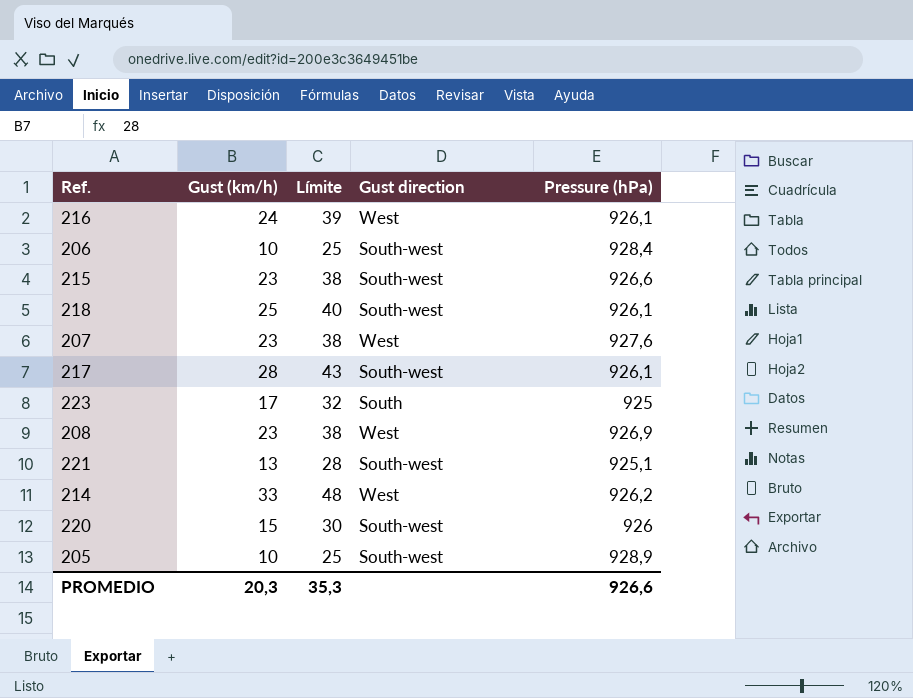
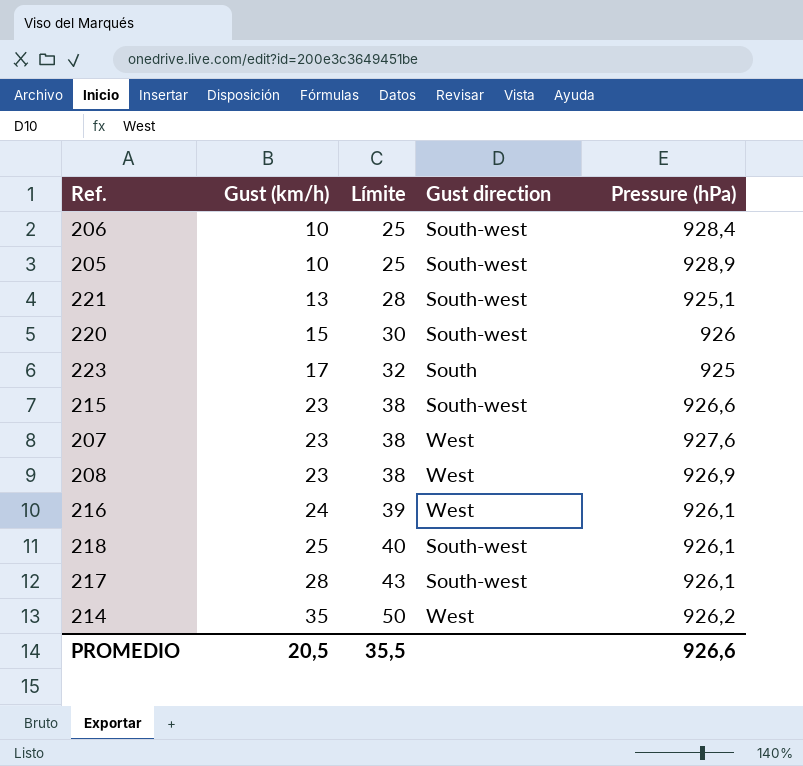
row order: none -> Gust (km/h) ascending
214 | Gust (km/h): 33 -> 35
214 | Límite: 48 -> 50
PROMEDIO | Gust (km/h): 20,3 -> 20,5
PROMEDIO | Límite: 35,3 -> 35,5

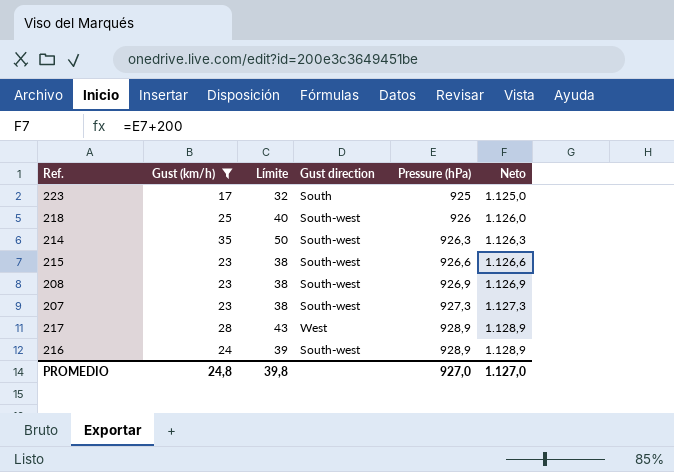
filter: none -> Gust (km/h) >= 17
row order: Gust (km/h) ascending -> Pressure (hPa) ascending
column Neto | formula: none -> [Pressure (hPa)] + 200
218 | Pressure (hPa): 926,1 -> 926
214 | Gust direction: West -> South-west
214 | Pressure (hPa): 926,2 -> 926,3
208 | Gust direction: West -> South-west
207 | Gust direction: West -> South-west
207 | Pressure (hPa): 927,6 -> 927,3
217 | Gust direction: South-west -> West
217 | Pressure (hPa): 926,1 -> 928,9
216 | Gust direction: West -> South-west
216 | Pressure (hPa): 926,1 -> 928,9
PROMEDIO | Gust (km/h): 20,5 -> 24,8
PROMEDIO | Límite: 35,5 -> 39,8
PROMEDIO | Pressure (hPa): 926,6 -> 927,0

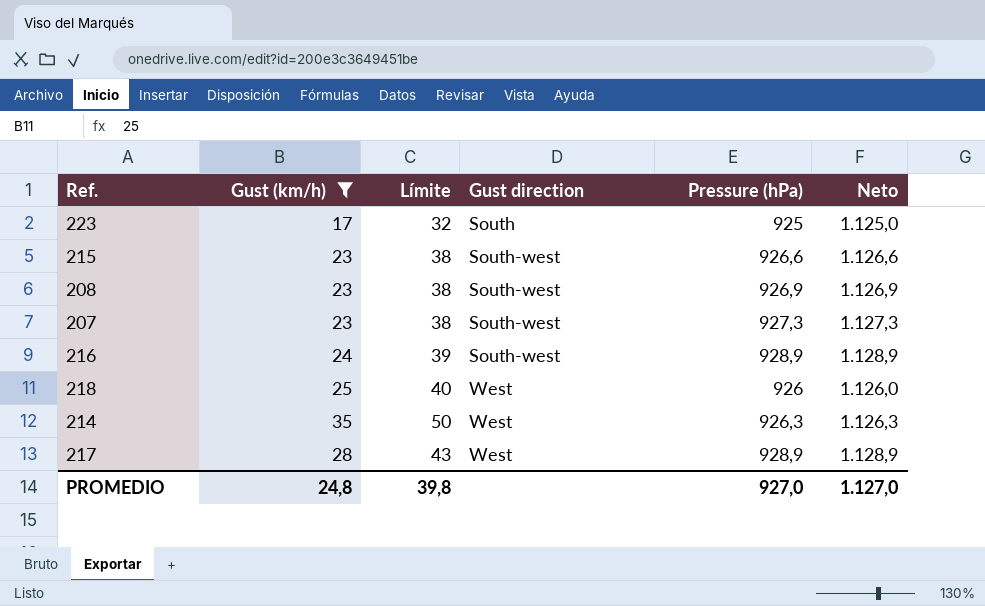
row order: Pressure (hPa) ascending -> Gust direction ascending
218 | Gust direction: South-west -> West
214 | Gust direction: South-west -> West

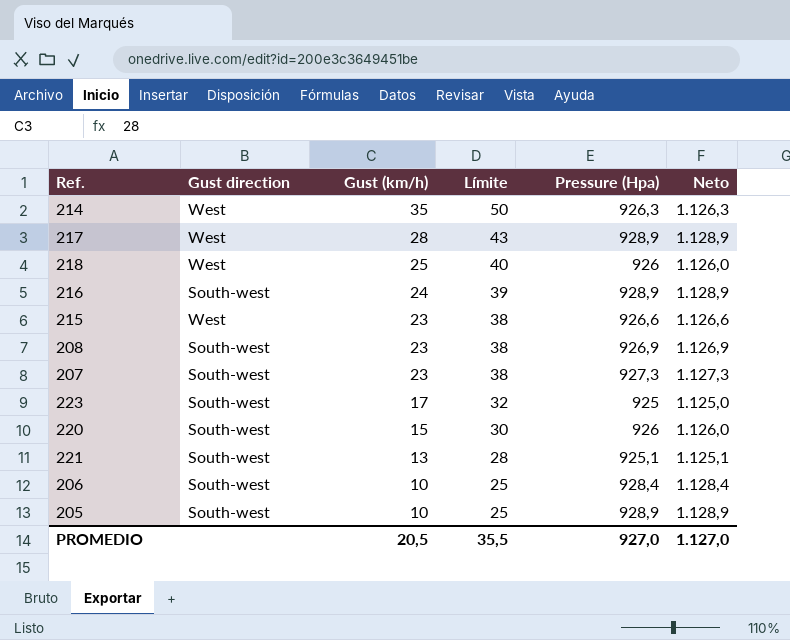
filter: Gust (km/h) >= 17 -> none
row order: Gust direction ascending -> Gust (km/h) descending
column Gust direction | position: 4 -> 2
column name: Pressure (hPa) -> Pressure (Hpa)
215 | Gust direction: South-west -> West
223 | Gust direction: South -> South-west
PROMEDIO | Gust (km/h): 24,8 -> 20,5
PROMEDIO | Límite: 39,8 -> 35,5

